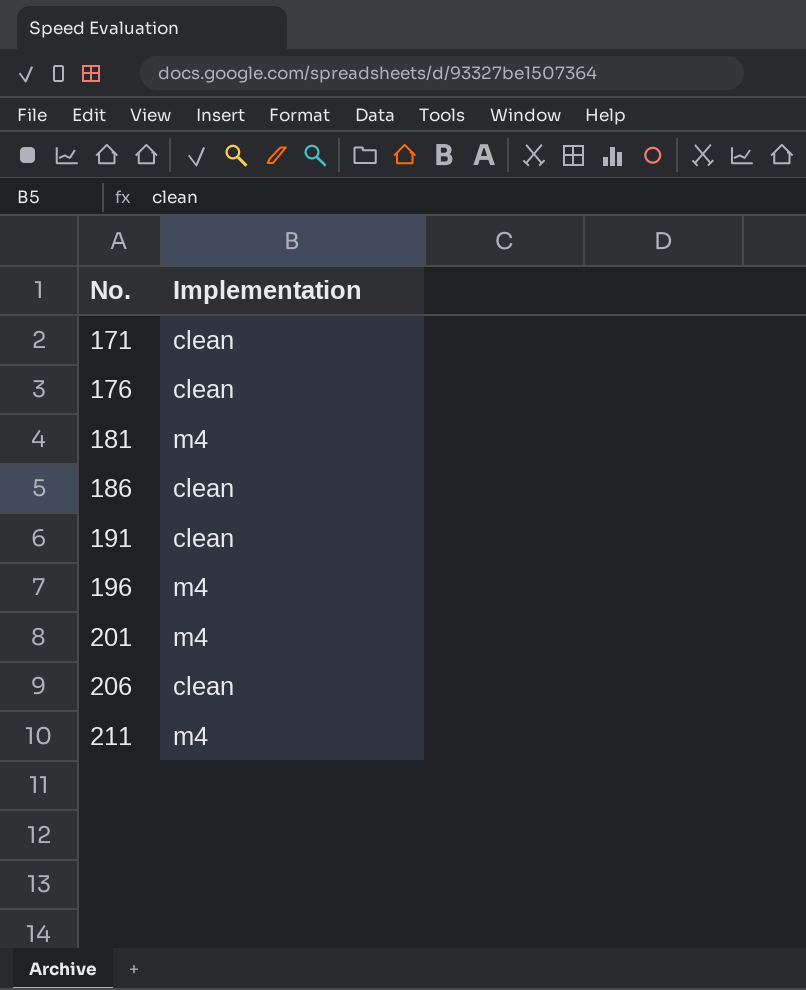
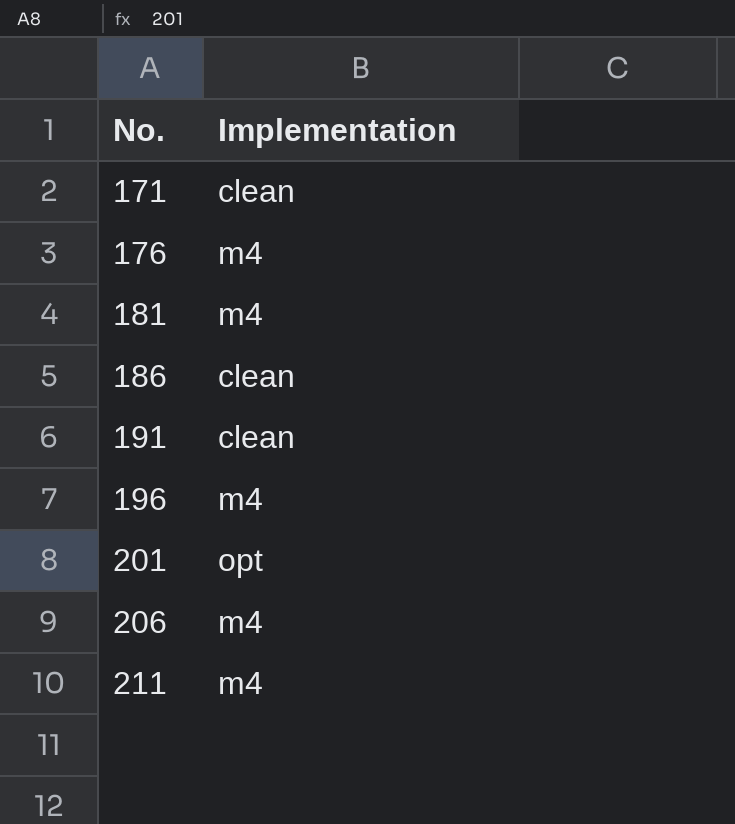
176 | Implementation: clean -> m4
201 | Implementation: m4 -> opt
206 | Implementation: clean -> m4

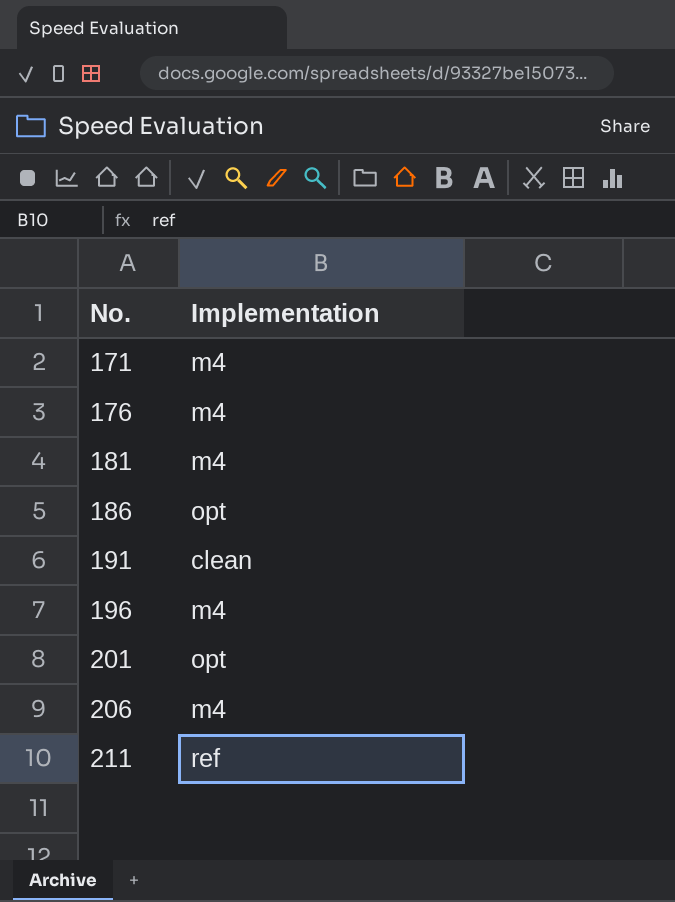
171 | Implementation: clean -> m4
186 | Implementation: clean -> opt
211 | Implementation: m4 -> ref

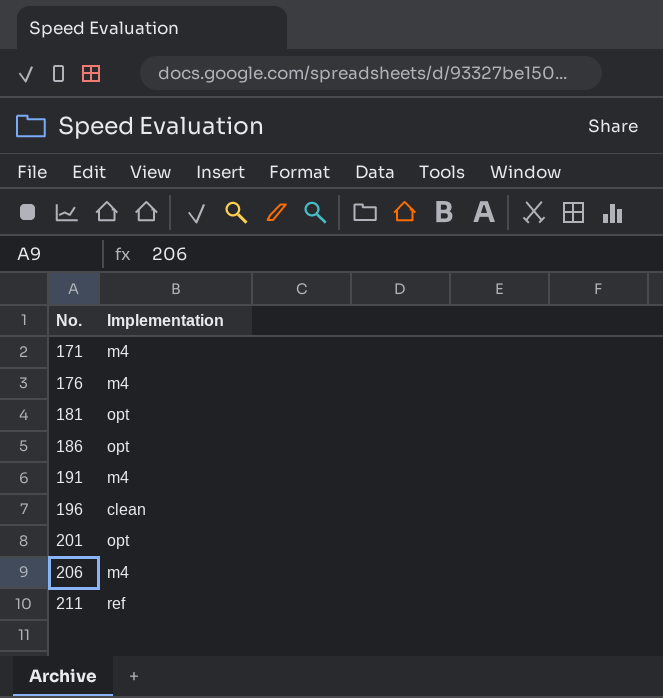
181 | Implementation: m4 -> opt
191 | Implementation: clean -> m4
196 | Implementation: m4 -> clean

